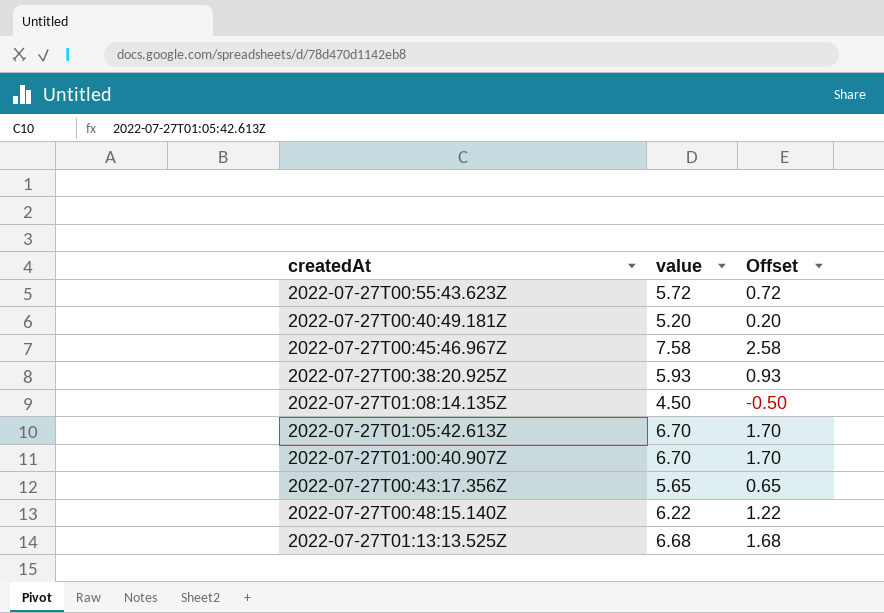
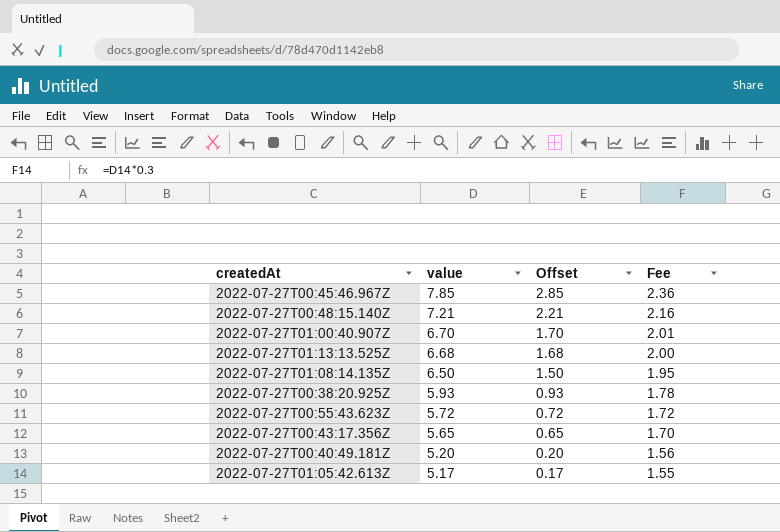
row order: none -> value descending
column Fee | formula: none -> [value] * 0.3
2022-07-27T00:45:46.967Z | value: 7.58 -> 7.85
2022-07-27T00:45:46.967Z | Offset: 2.58 -> 2.85
2022-07-27T00:48:15.140Z | value: 6.22 -> 7.21
2022-07-27T00:48:15.140Z | Offset: 1.22 -> 2.21
2022-07-27T01:08:14.135Z | value: 4.50 -> 6.50
2022-07-27T01:08:14.135Z | Offset: -0.50 -> 1.50
2022-07-27T01:05:42.613Z | value: 6.70 -> 5.17
2022-07-27T01:05:42.613Z | Offset: 1.70 -> 0.17

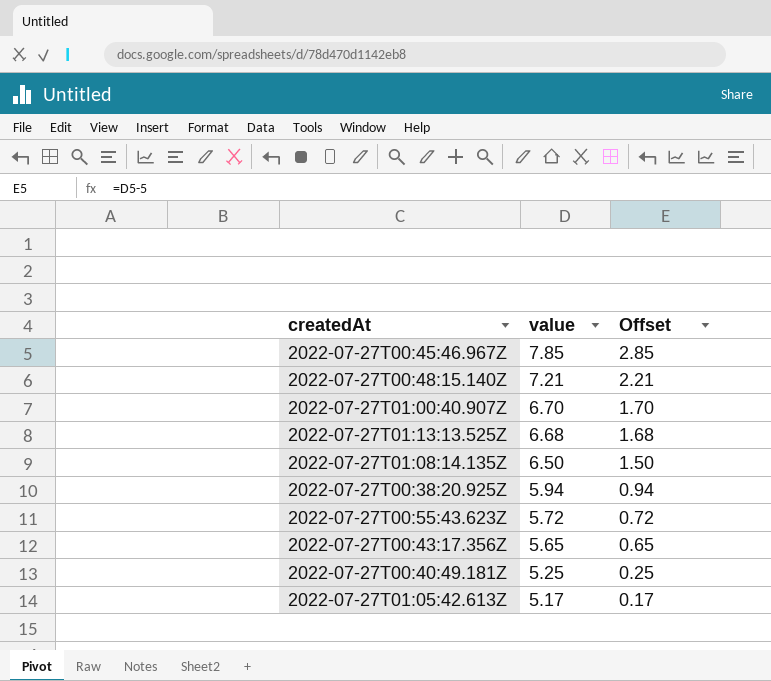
column Fee | formula: [value] * 0.3 -> none
2022-07-27T00:38:20.925Z | value: 5.93 -> 5.94
2022-07-27T00:38:20.925Z | Offset: 0.93 -> 0.94
2022-07-27T00:40:49.181Z | value: 5.20 -> 5.25
2022-07-27T00:40:49.181Z | Offset: 0.20 -> 0.25

